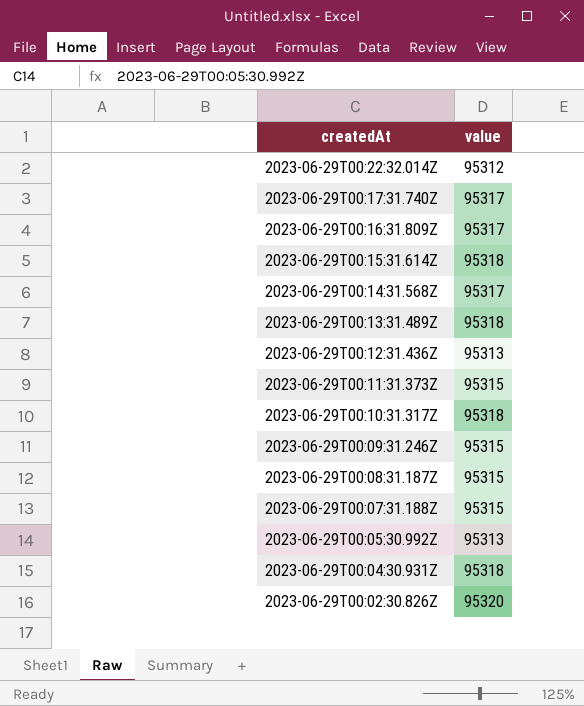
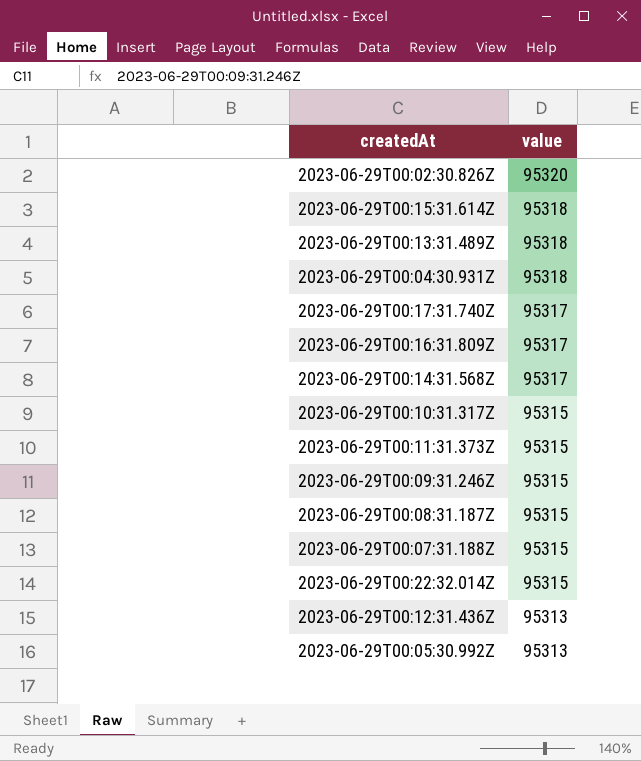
row order: createdAt descending -> value descending
2023-06-29T00:10:31.317Z | value: 95318 -> 95315
2023-06-29T00:22:32.014Z | value: 95312 -> 95315

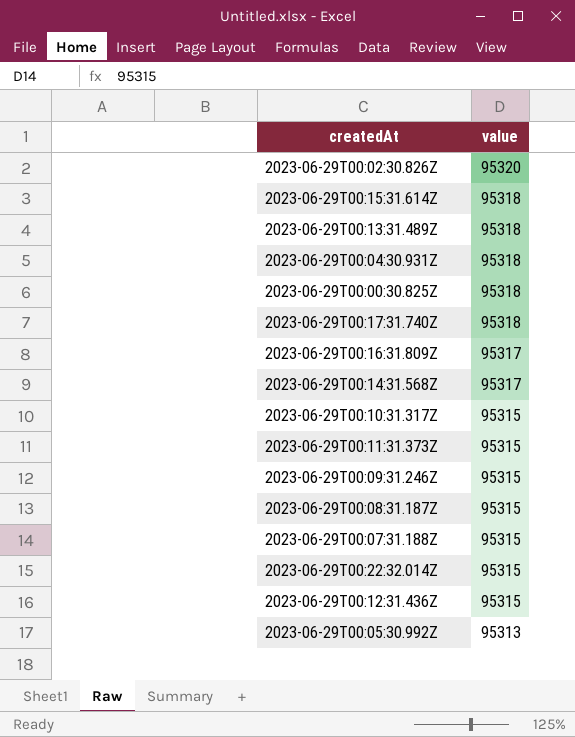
row 2023-06-29T00:00:30.825Z: none -> 95318
2023-06-29T00:17:31.740Z | value: 95317 -> 95318
2023-06-29T00:12:31.436Z | value: 95313 -> 95315

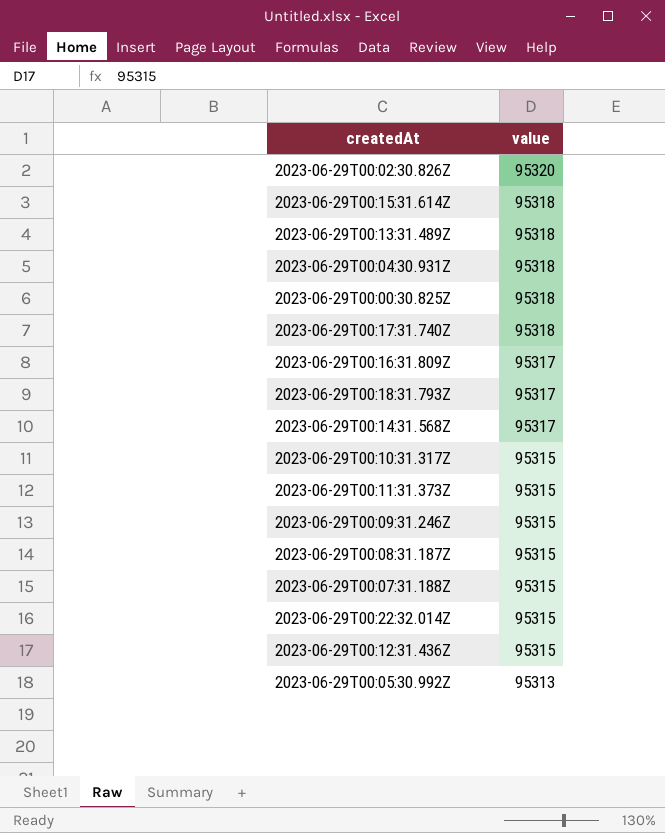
row 2023-06-29T00:18:31.793Z: none -> 95317

